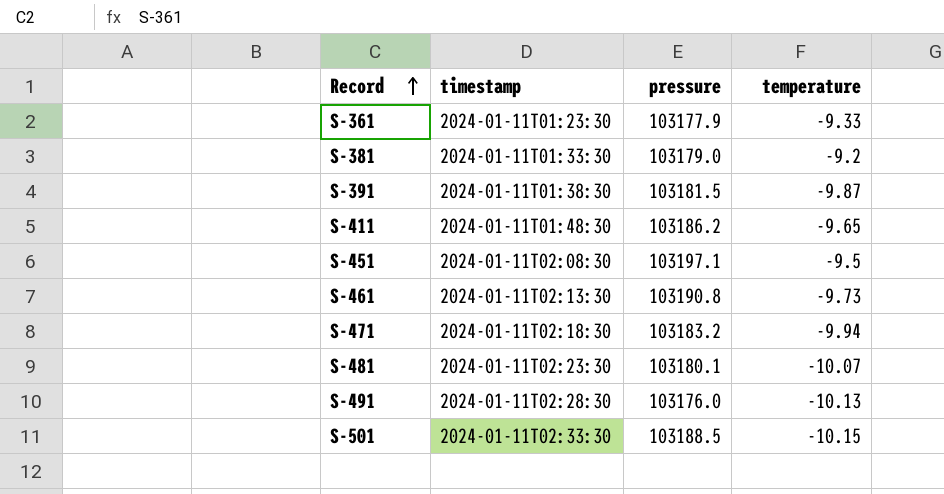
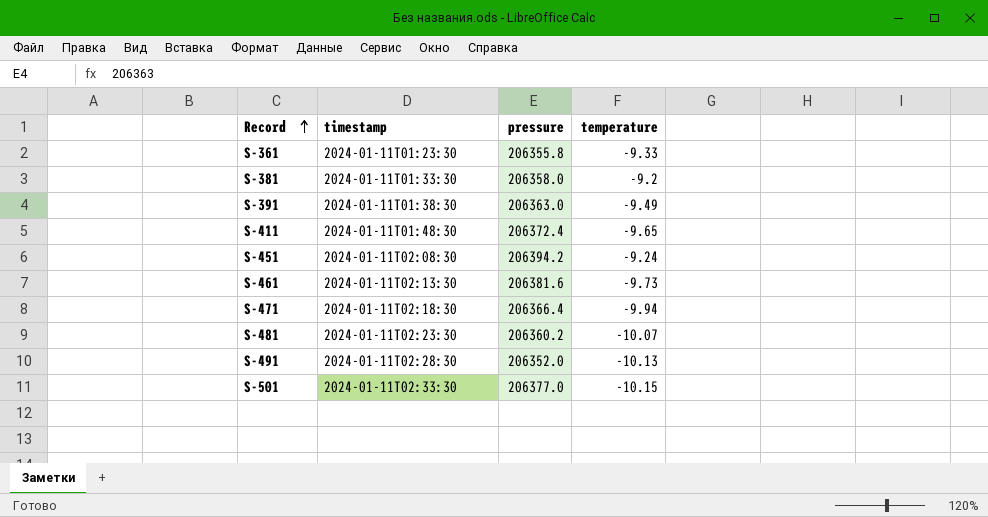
S-361 | pressure: 103177.9 -> 206355.8
S-381 | pressure: 103179.0 -> 206358.0
S-391 | pressure: 103181.5 -> 206363.0
S-391 | temperature: -9.87 -> -9.49
S-411 | pressure: 103186.2 -> 206372.4
S-451 | pressure: 103197.1 -> 206394.2
S-451 | temperature: -9.5 -> -9.24
S-461 | pressure: 103190.8 -> 206381.6
S-471 | pressure: 103183.2 -> 206366.4
S-481 | pressure: 103180.1 -> 206360.2
S-491 | pressure: 103176.0 -> 206352.0
S-501 | pressure: 103188.5 -> 206377.0

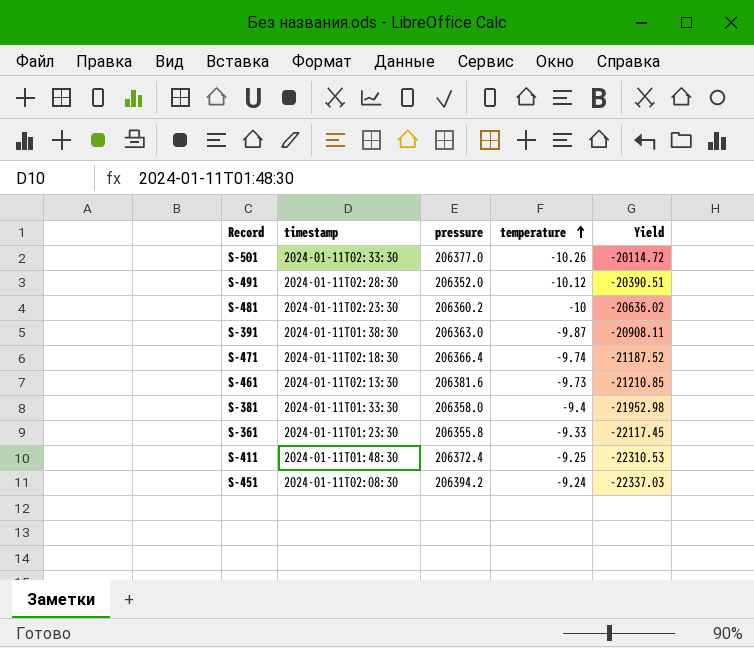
row order: Record ascending -> temperature ascending
column Yield | formula: none -> [pressure] / [temperature]
S-501 | temperature: -10.15 -> -10.26
S-491 | temperature: -10.13 -> -10.12
S-481 | temperature: -10.07 -> -10
S-391 | temperature: -9.49 -> -9.87
S-471 | temperature: -9.94 -> -9.74
S-381 | temperature: -9.2 -> -9.4
S-411 | temperature: -9.65 -> -9.25

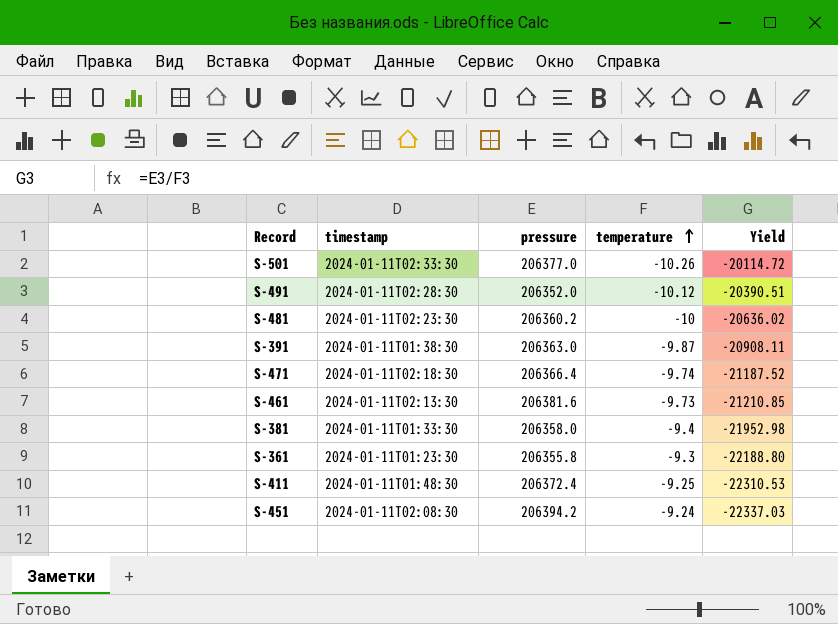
S-361 | temperature: -9.33 -> -9.3
S-361 | Yield: -22117.45 -> -22188.80

